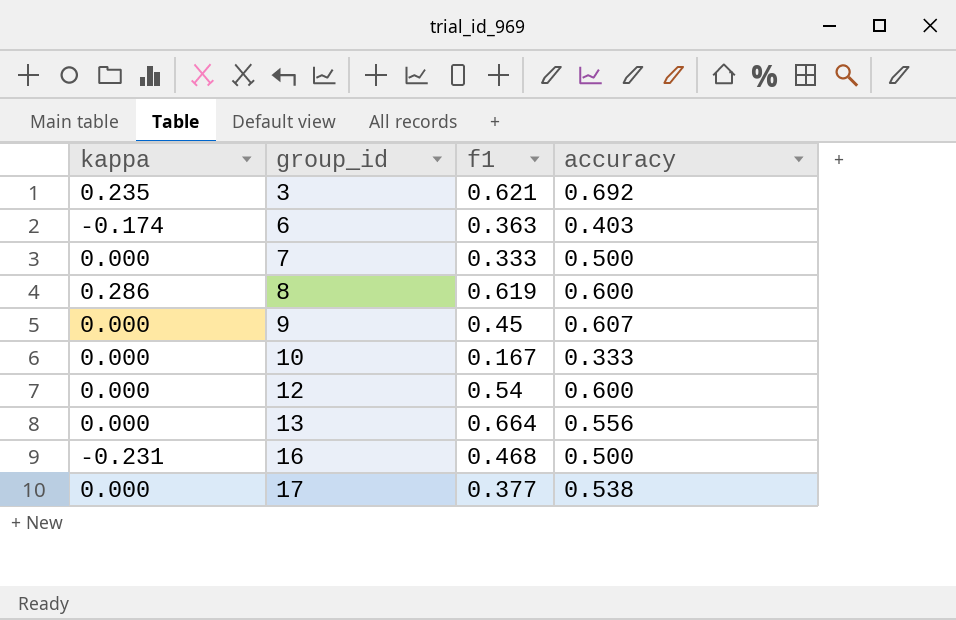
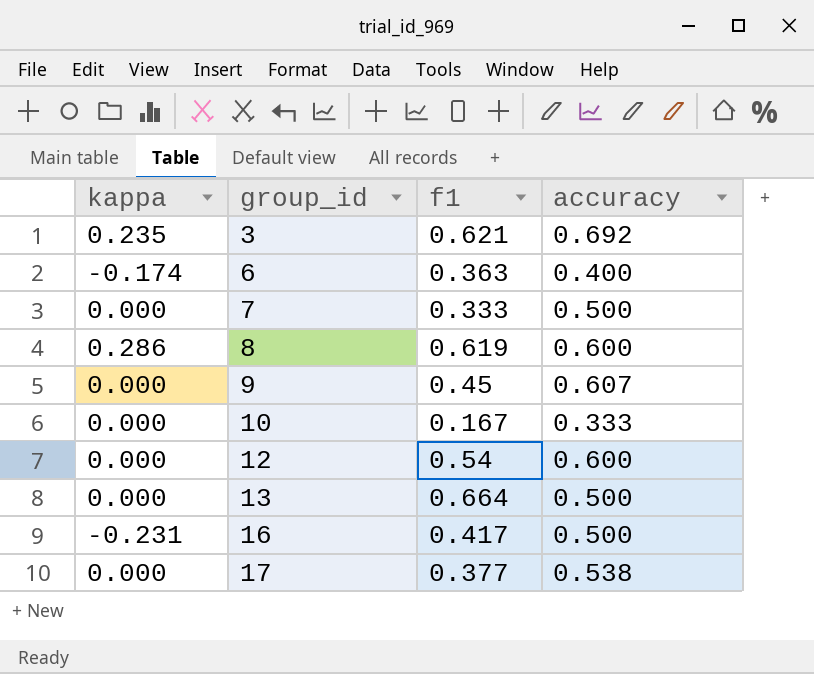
6 | accuracy: 0.403 -> 0.400
13 | accuracy: 0.556 -> 0.500
16 | f1: 0.468 -> 0.417

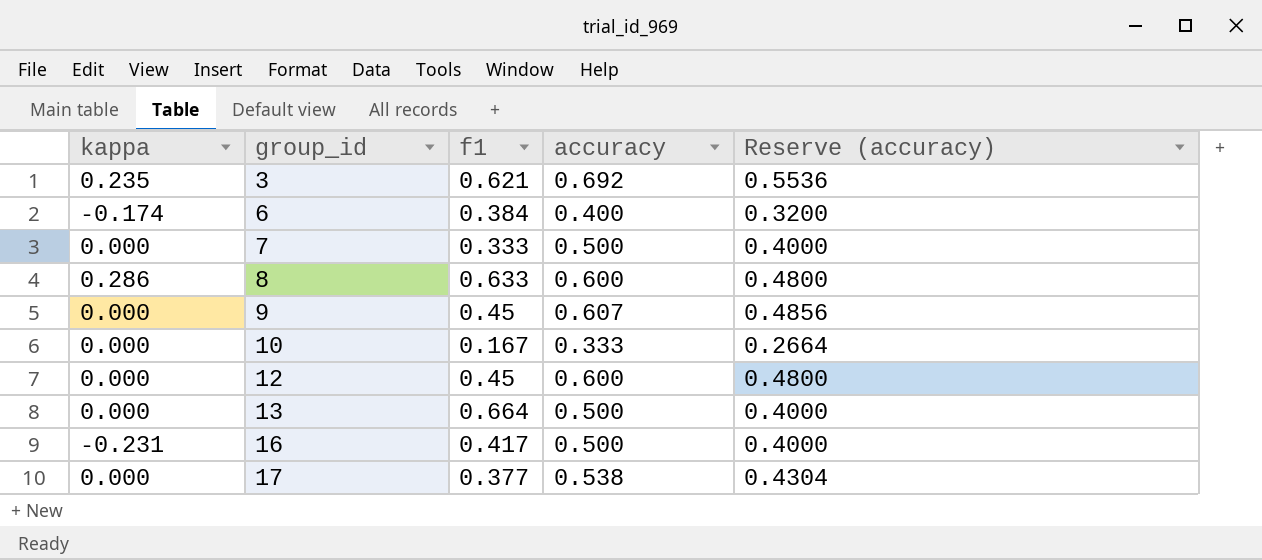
column Reserve (accuracy) | formula: none -> [accuracy] * 0.8
6 | f1: 0.363 -> 0.384
8 | f1: 0.619 -> 0.633
12 | f1: 0.54 -> 0.45

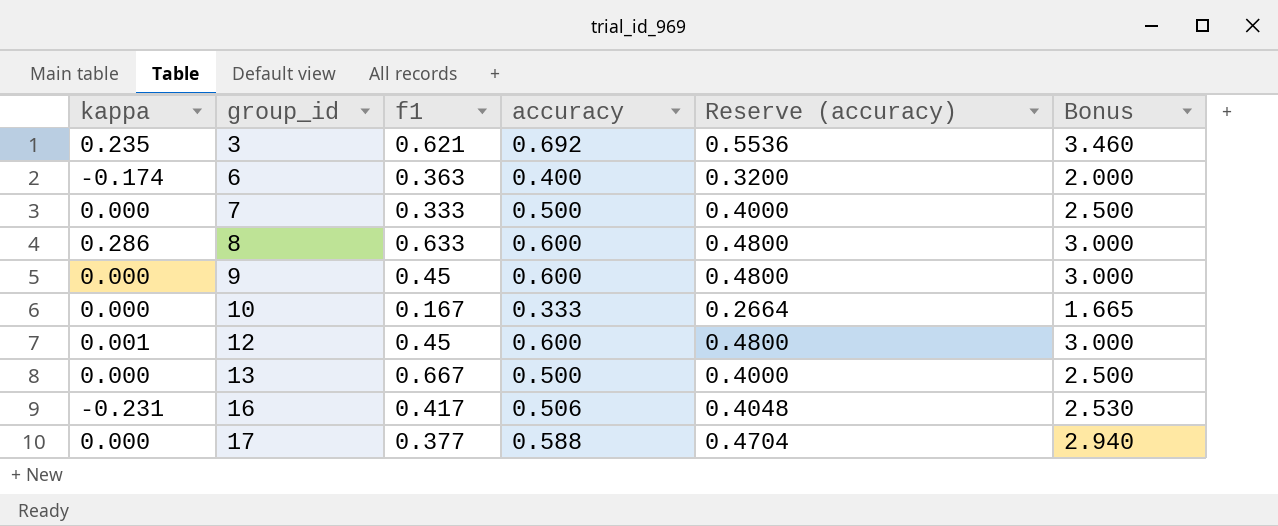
column Bonus | formula: none -> [accuracy] * 5
6 | f1: 0.384 -> 0.363
9 | accuracy: 0.607 -> 0.600
9 | Reserve (accuracy): 0.4856 -> 0.4800
12 | kappa: 0.000 -> 0.001
13 | f1: 0.664 -> 0.667
16 | accuracy: 0.500 -> 0.506
16 | Reserve (accuracy): 0.4000 -> 0.4048
17 | accuracy: 0.538 -> 0.588
17 | Reserve (accuracy): 0.4304 -> 0.4704

